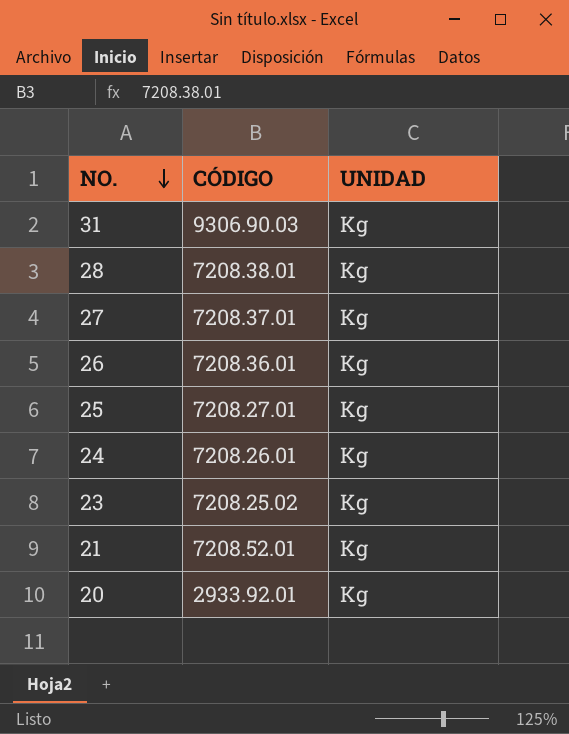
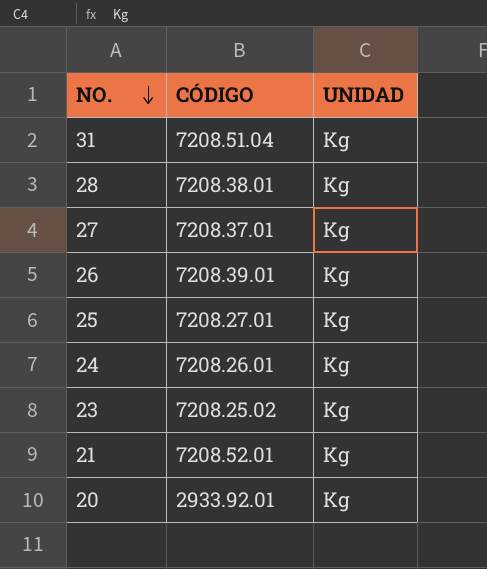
31 | CÓDIGO: 9306.90.03 -> 7208.51.04
26 | CÓDIGO: 7208.36.01 -> 7208.39.01

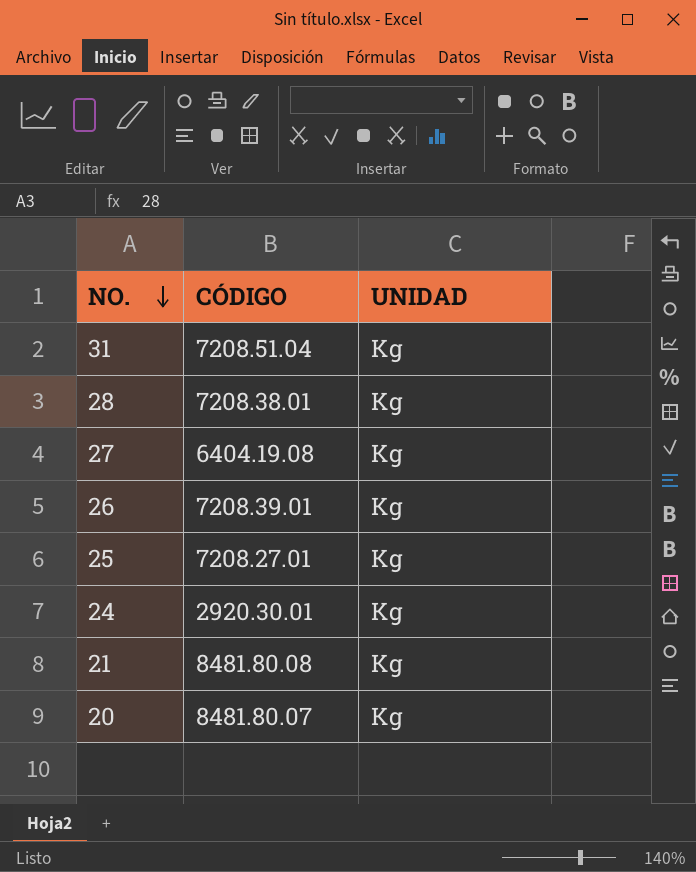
row 23: 7208.25.02 | Kg -> none
27 | CÓDIGO: 7208.37.01 -> 6404.19.08
24 | CÓDIGO: 7208.26.01 -> 2920.30.01
21 | CÓDIGO: 7208.52.01 -> 8481.80.08
20 | CÓDIGO: 2933.92.01 -> 8481.80.07

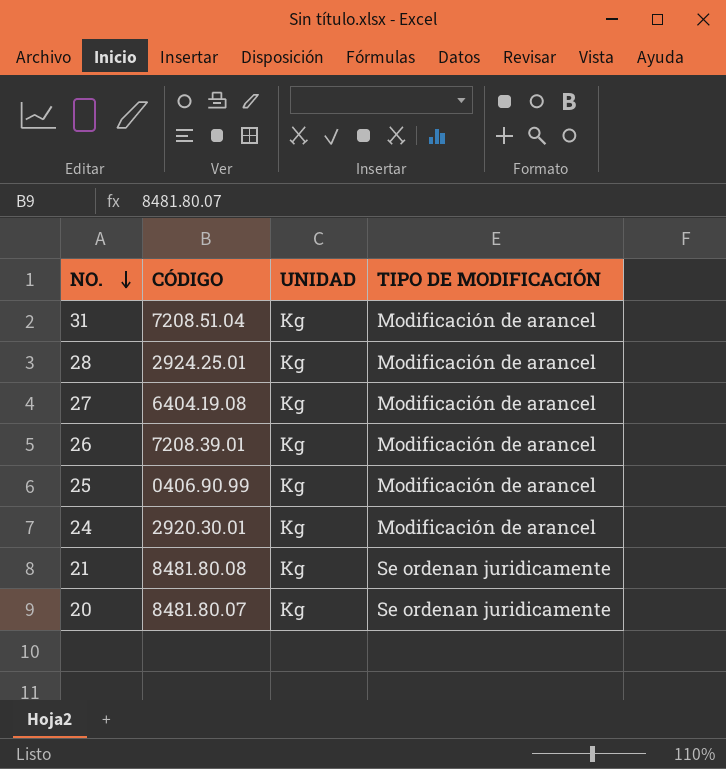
column TIPO DE MODIFICACIÓN | position: none -> 4
28 | CÓDIGO: 7208.38.01 -> 2924.25.01
25 | CÓDIGO: 7208.27.01 -> 0406.90.99

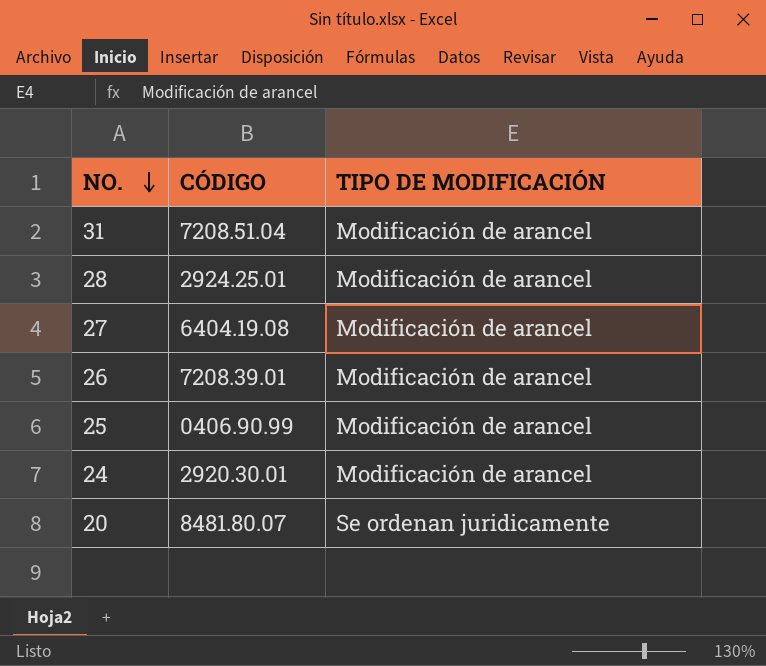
column UNIDAD | position: 3 -> none
row 21: 8481.80.08 | Kg | Se ordenan juridicamente -> none

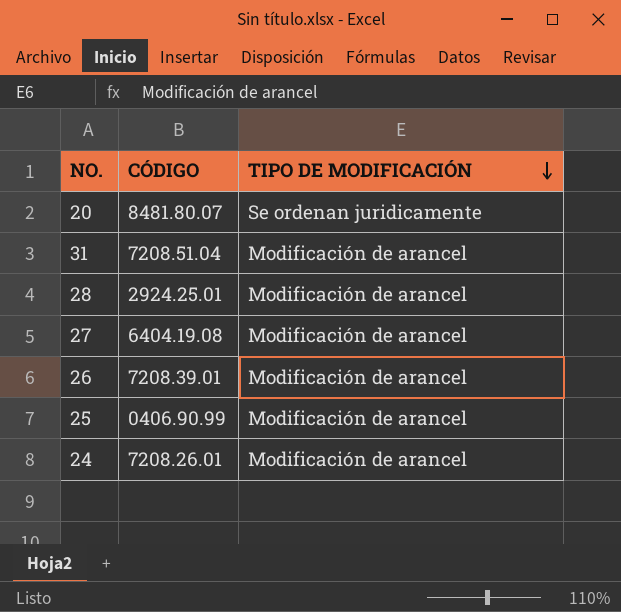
row order: NO. descending -> TIPO DE MODIFICACIÓN descending
24 | CÓDIGO: 2920.30.01 -> 7208.26.01

